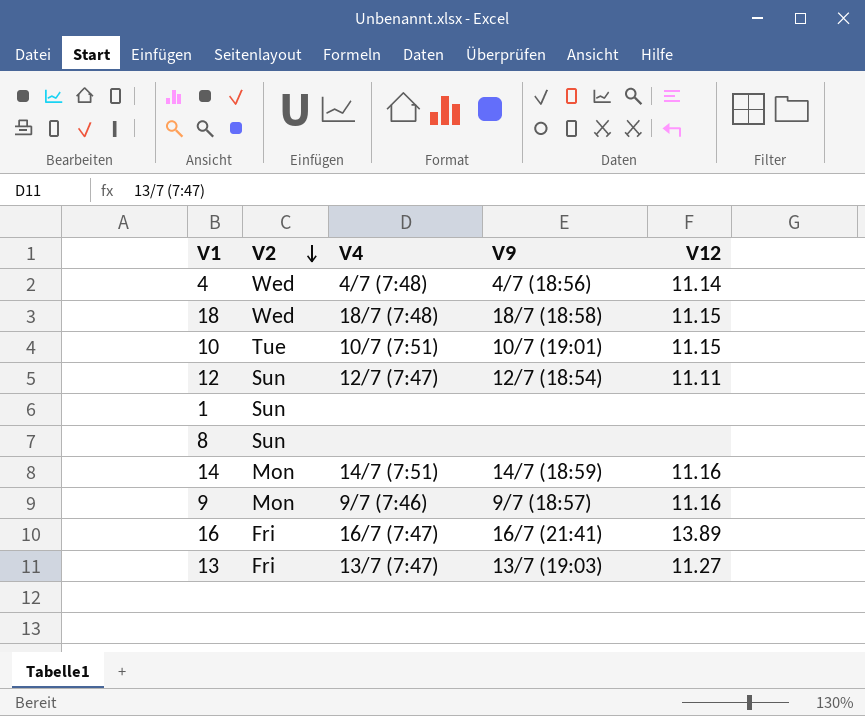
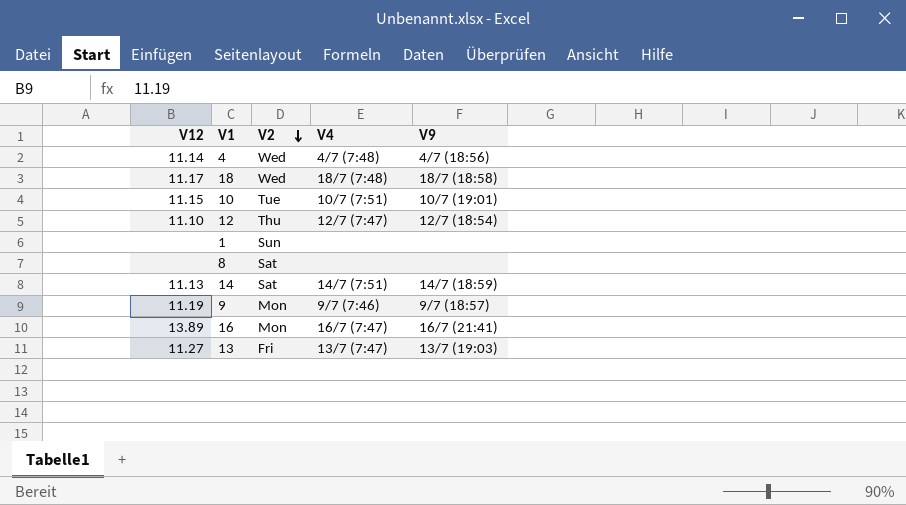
column V12 | position: 5 -> 1
18 | V12: 11.15 -> 11.17
12 | V12: 11.11 -> 11.10
12 | V2: Sun -> Thu
8 | V2: Sun -> Sat
14 | V12: 11.16 -> 11.13
14 | V2: Mon -> Sat
9 | V12: 11.16 -> 11.19
16 | V2: Fri -> Mon

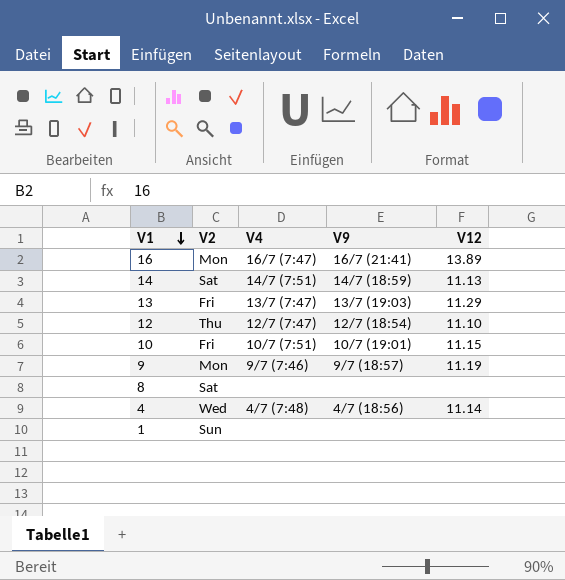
row order: V2 descending -> V1 descending
column V12 | position: 1 -> 5
row 18: 11.17 | Wed | 18/7 (7:48) | 18/7 (18:58) -> none
13 | V12: 11.27 -> 11.29
10 | V2: Tue -> Fri

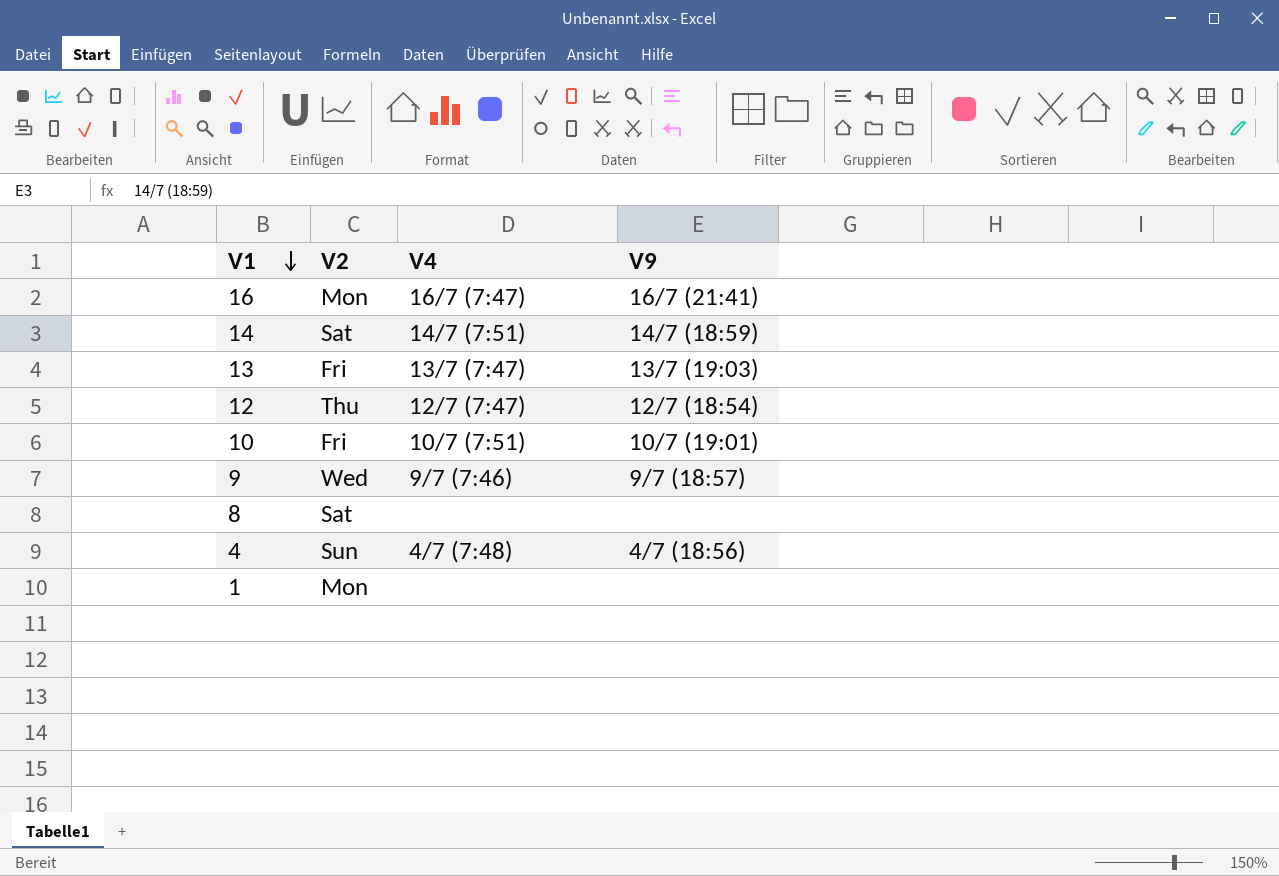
column V12 | position: 5 -> none
9 | V2: Mon -> Wed
4 | V2: Wed -> Sun
1 | V2: Sun -> Mon

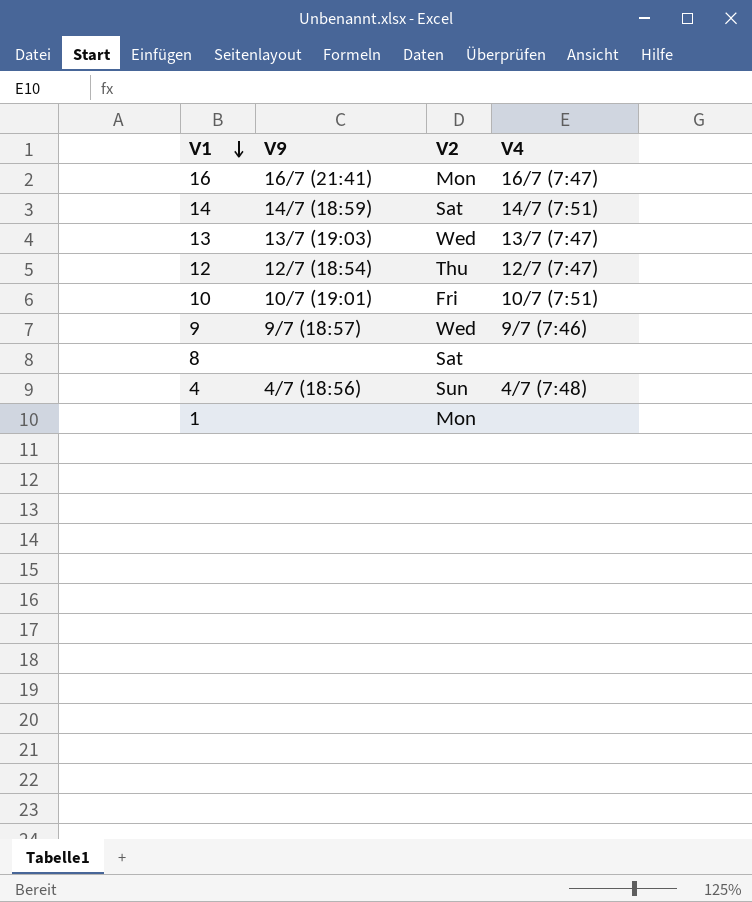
column V9 | position: 4 -> 2
13 | V2: Fri -> Wed

